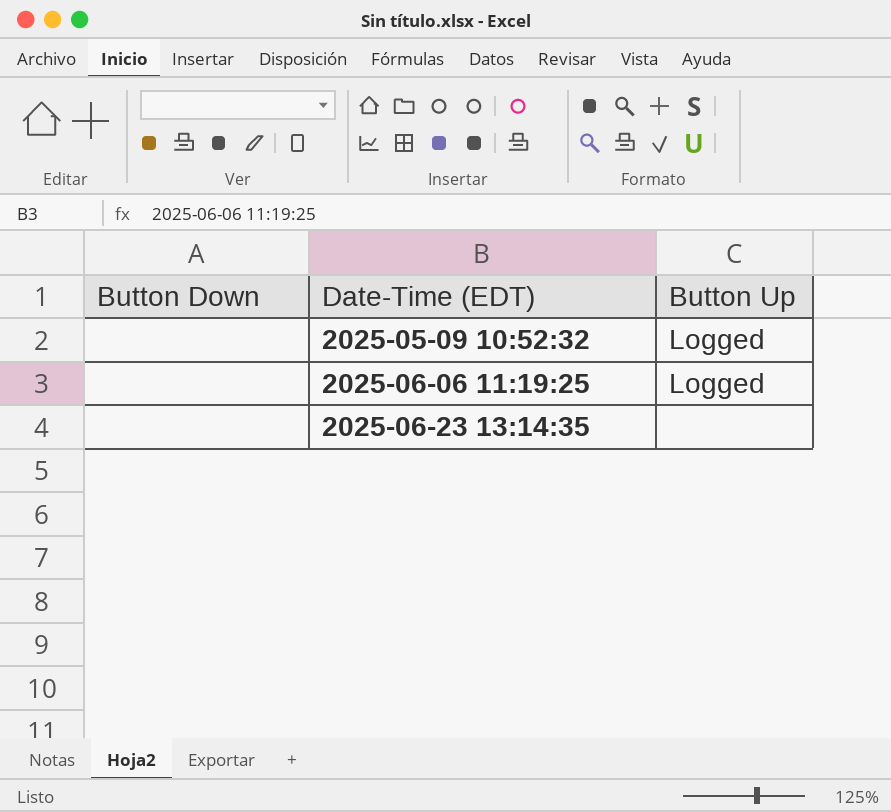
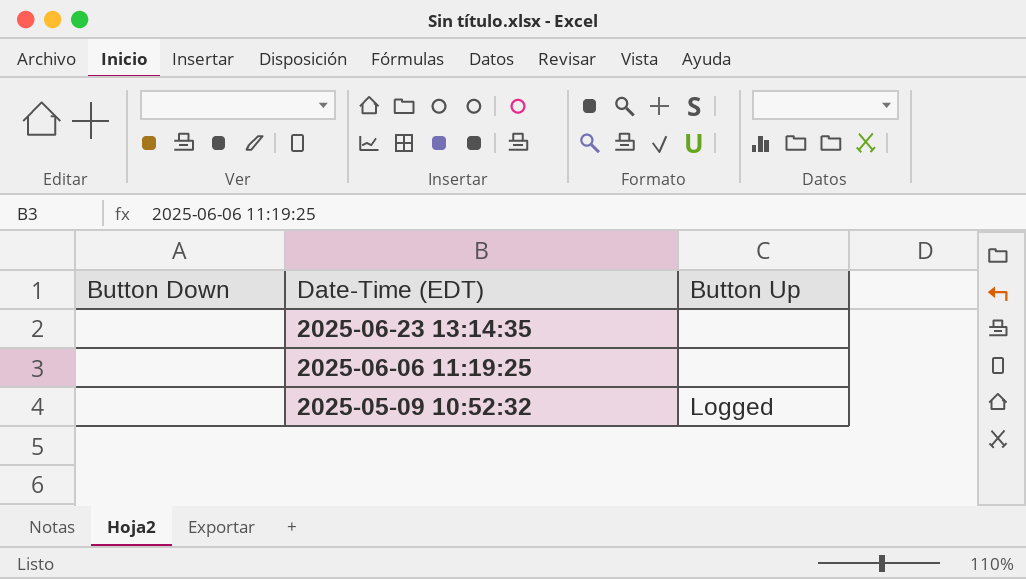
row order: Date-Time (EDT) ascending -> Date-Time (EDT) descending
2025-06-06 11:19:25 | Button Up: Logged -> none

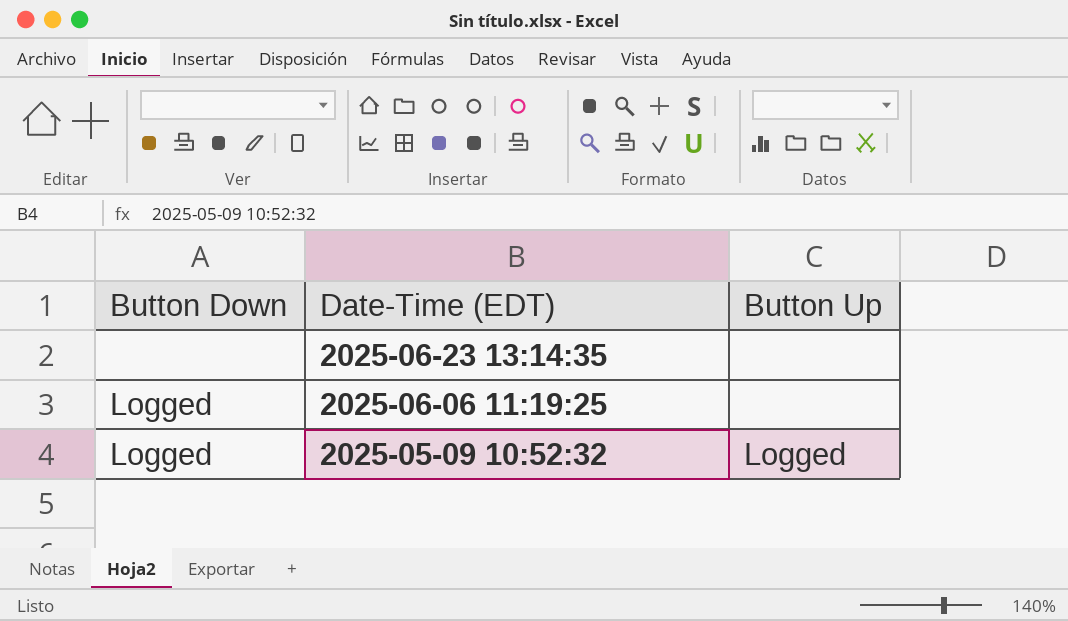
2025-06-06 11:19:25 | Button Down: none -> Logged
2025-05-09 10:52:32 | Button Down: none -> Logged

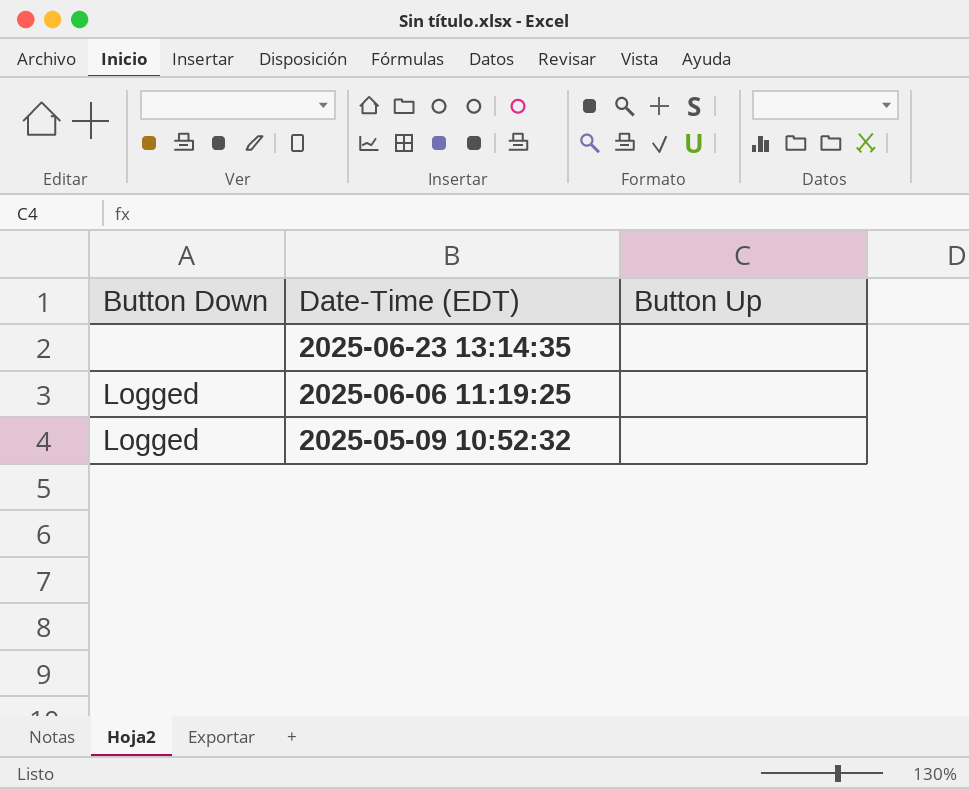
2025-05-09 10:52:32 | Button Up: Logged -> none

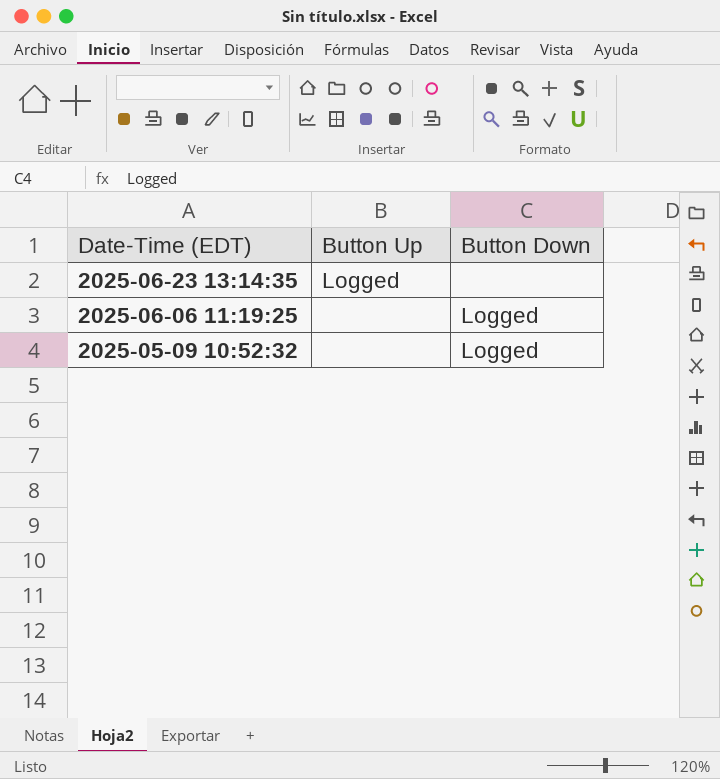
column Button Down | position: 1 -> 3
2025-06-23 13:14:35 | Button Up: none -> Logged

